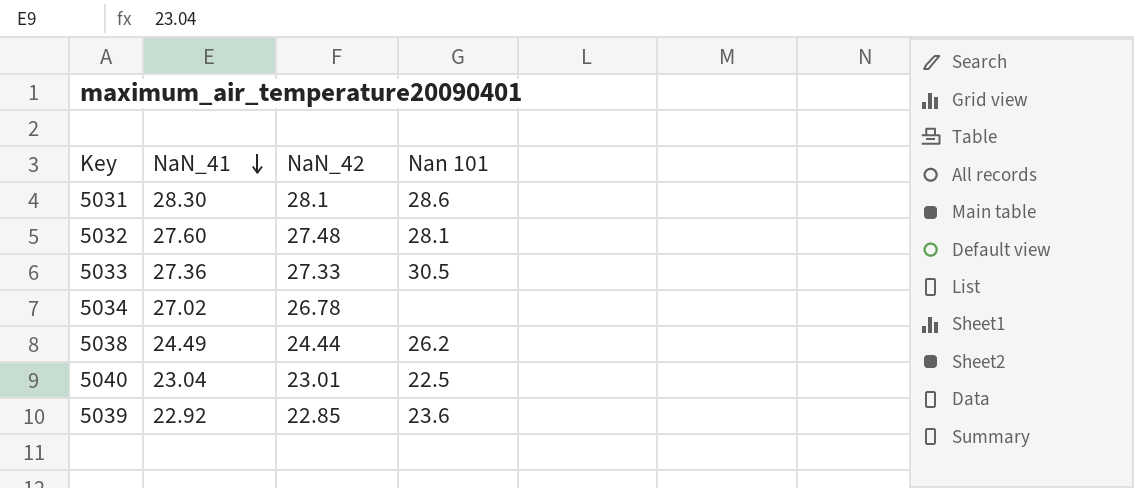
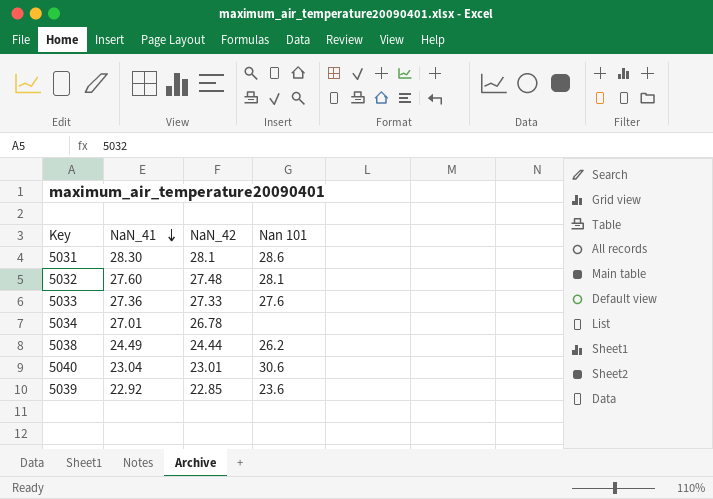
5033 | Nan 101: 30.5 -> 27.6
5034 | NaN_41: 27.02 -> 27.01
5040 | Nan 101: 22.5 -> 30.6

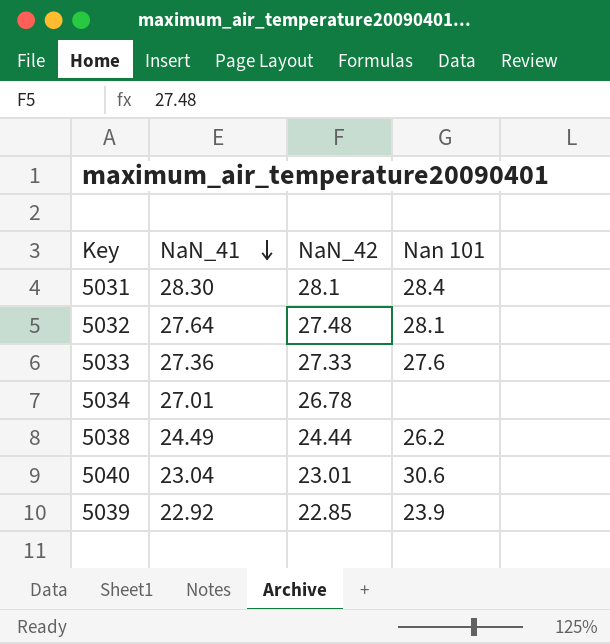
5031 | Nan 101: 28.6 -> 28.4
5032 | NaN_41: 27.60 -> 27.64
5039 | Nan 101: 23.6 -> 23.9

